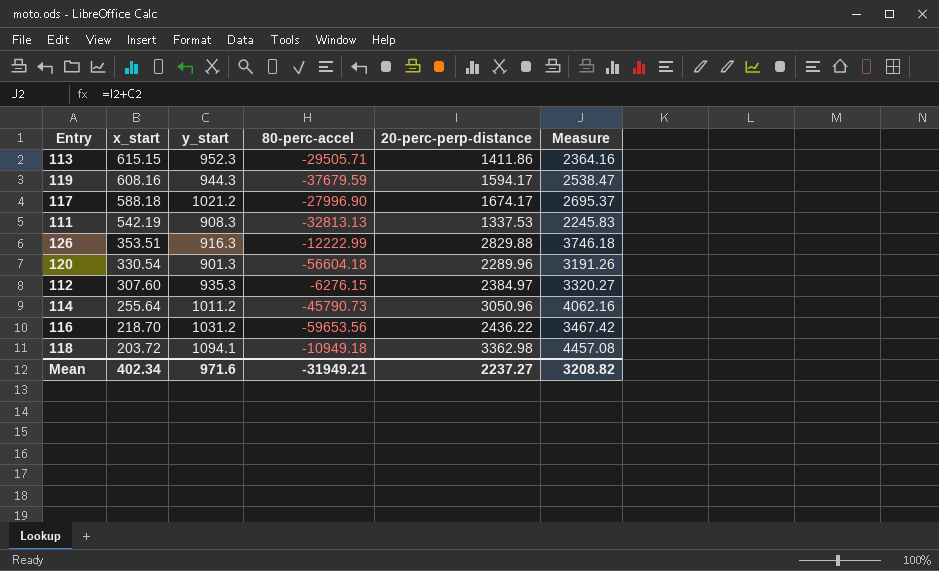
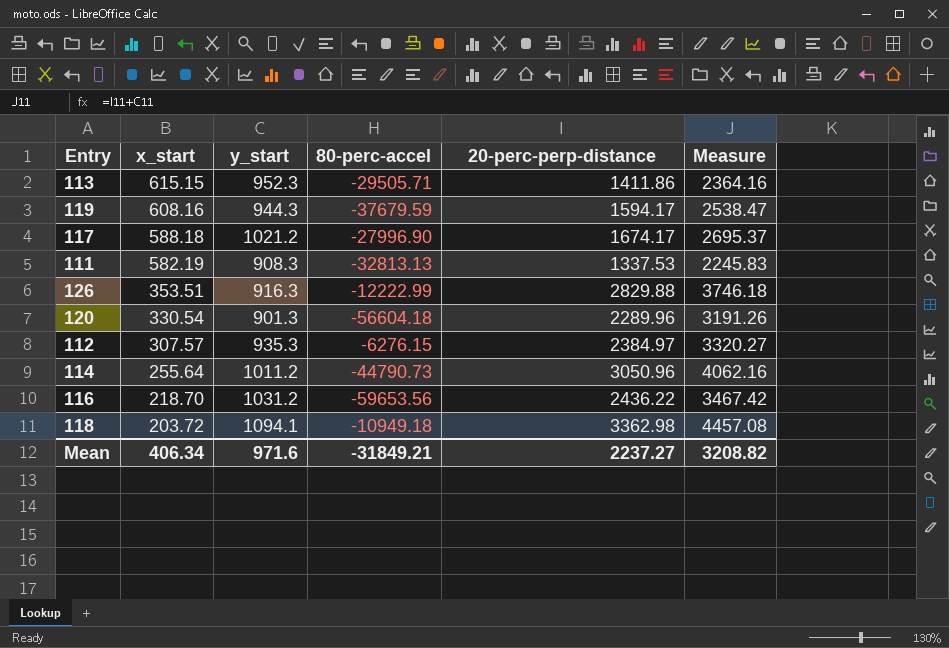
111 | x_start: 542.19 -> 582.19
112 | x_start: 307.60 -> 307.57
114 | 80-perc-accel: -45790.73 -> -44790.73
Mean | x_start: 402.34 -> 406.34
Mean | 80-perc-accel: -31949.21 -> -31849.21

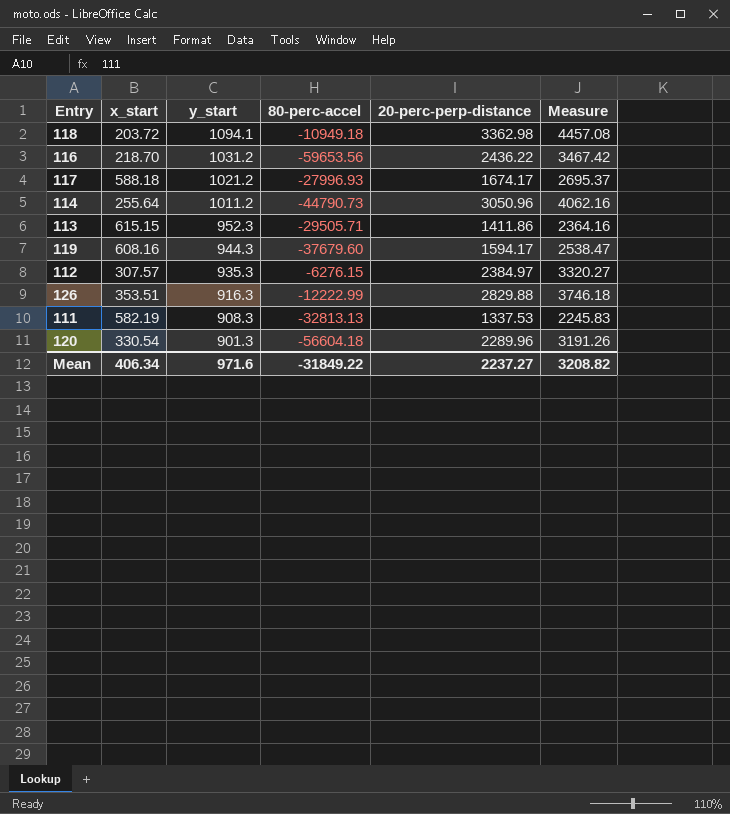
row order: x_start descending -> y_start descending
117 | 80-perc-accel: -27996.90 -> -27996.93
119 | 80-perc-accel: -37679.59 -> -37679.60
Mean | 80-perc-accel: -31849.21 -> -31849.22

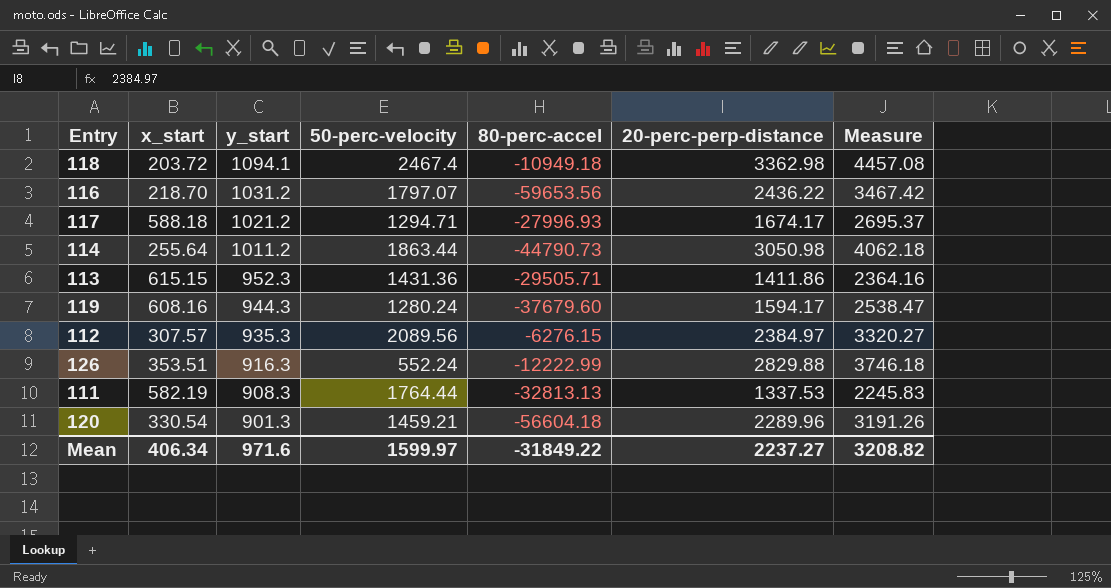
column 50-perc-velocity | position: none -> 4
114 | 20-perc-perp-distance: 3050.96 -> 3050.98
114 | Measure: 4062.16 -> 4062.18

